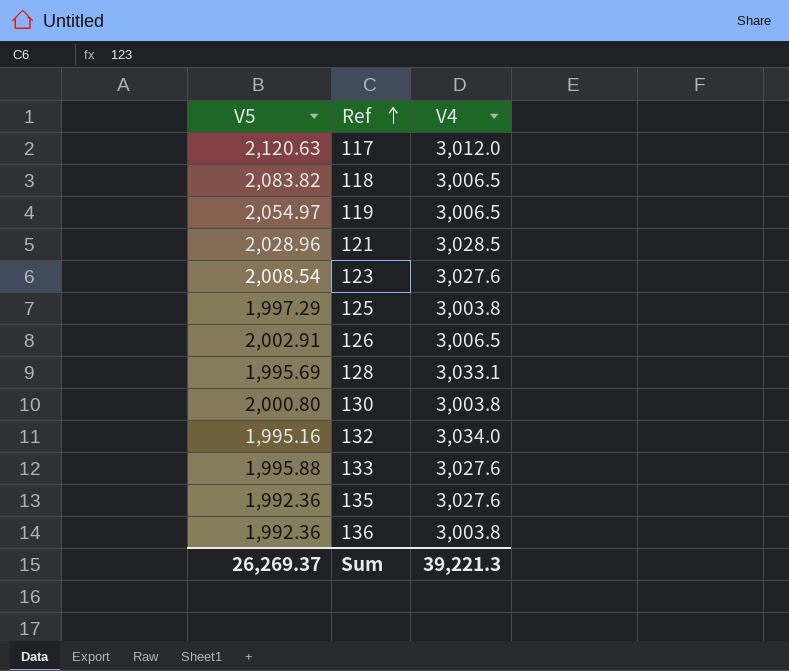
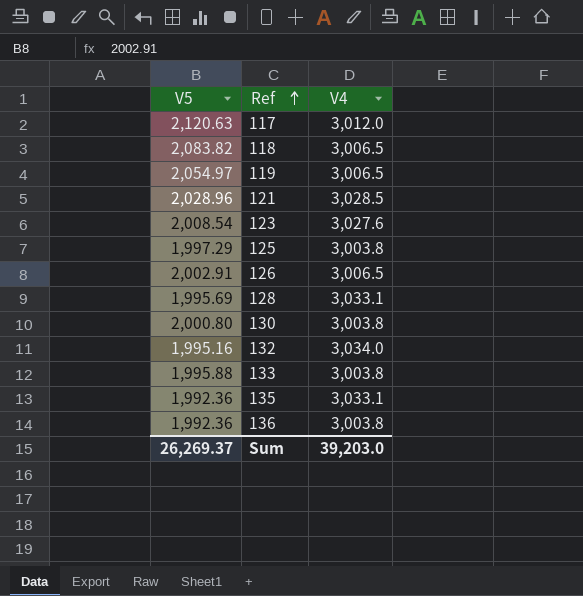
133 | V4: 3,027.6 -> 3,003.8
135 | V4: 3,027.6 -> 3,033.1
Sum | V4: 39,221.3 -> 39,203.0

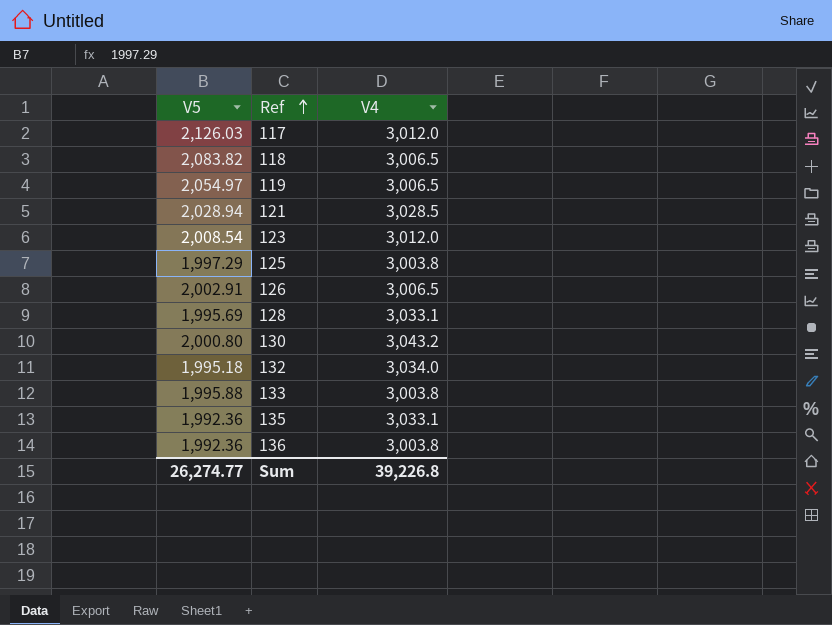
117 | V5: 2,120.63 -> 2,126.03
121 | V5: 2,028.96 -> 2,028.94
123 | V4: 3,027.6 -> 3,012.0
130 | V4: 3,003.8 -> 3,043.2
132 | V5: 1,995.16 -> 1,995.18
Sum | V5: 26,269.37 -> 26,274.77
Sum | V4: 39,203.0 -> 39,226.8

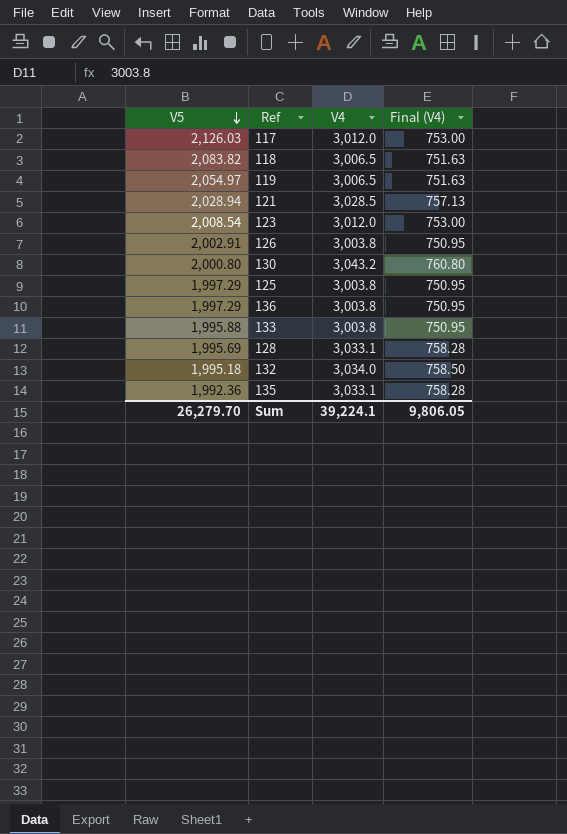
row order: Ref ascending -> V5 descending
column Final (V4) | formula: none -> [V4] * 0.25
126 | V4: 3,006.5 -> 3,003.8
136 | V5: 1,992.36 -> 1,997.29
Sum | V5: 26,274.77 -> 26,279.70
Sum | V4: 39,226.8 -> 39,224.1

